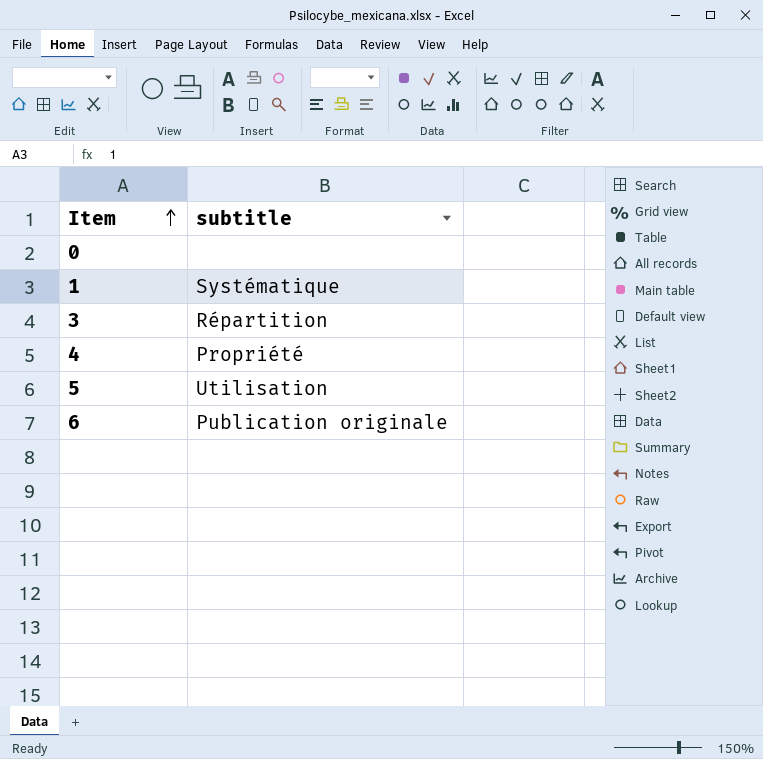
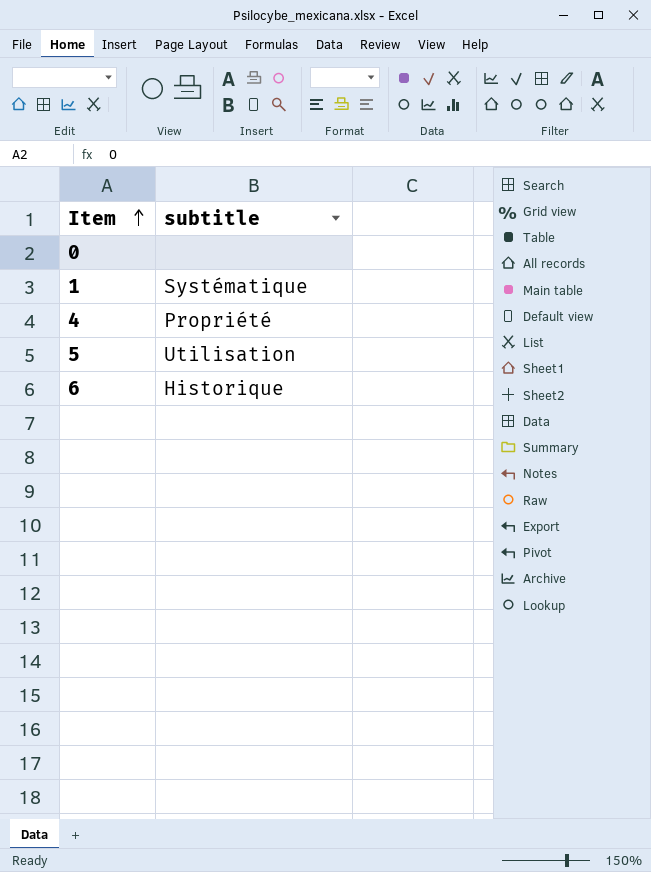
row 3: Répartition -> none
6 | subtitle: Publication originale -> Historique

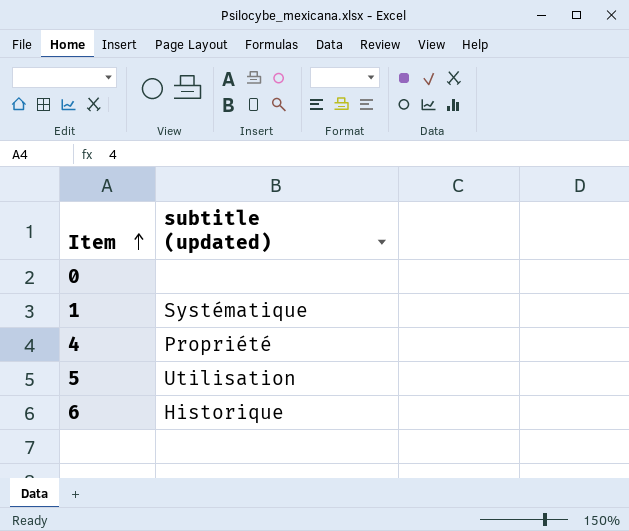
column name: subtitle -> subtitle (updated)

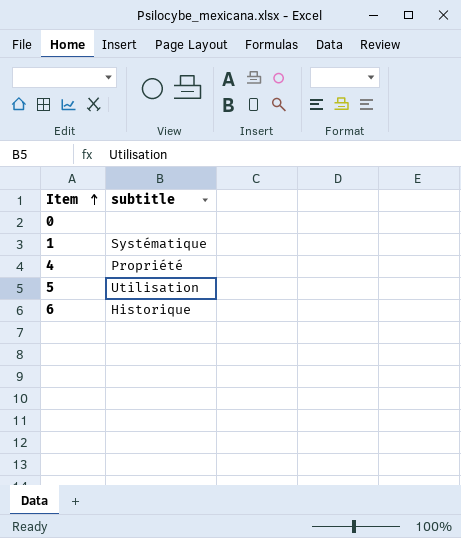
column name: subtitle (updated) -> subtitle

